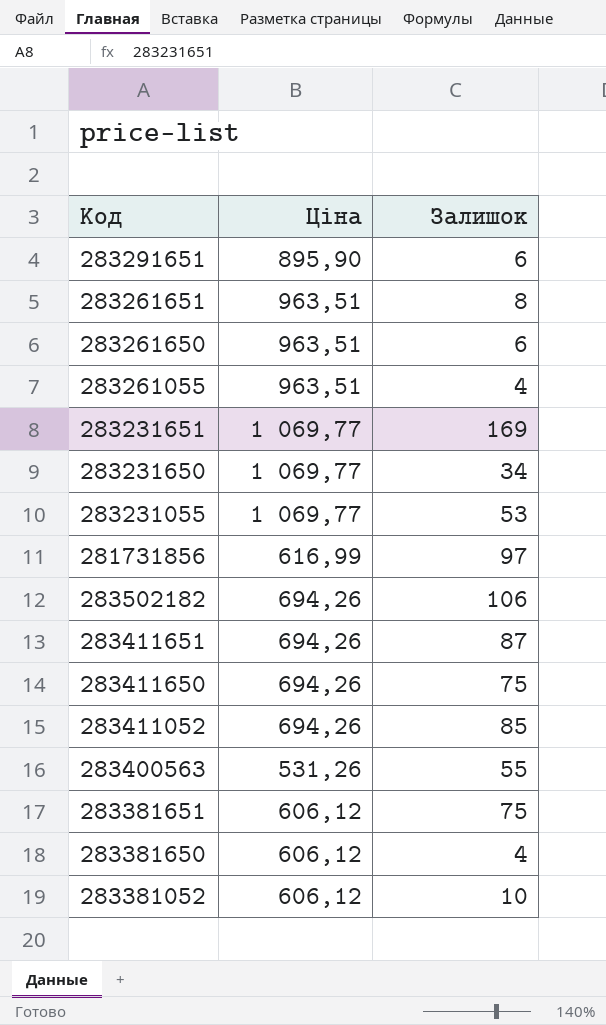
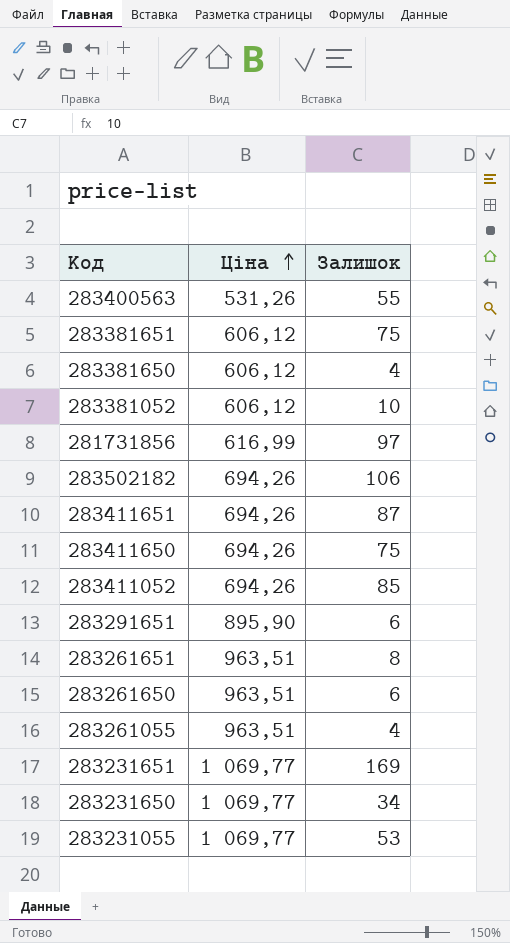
row order: none -> Ціна ascending

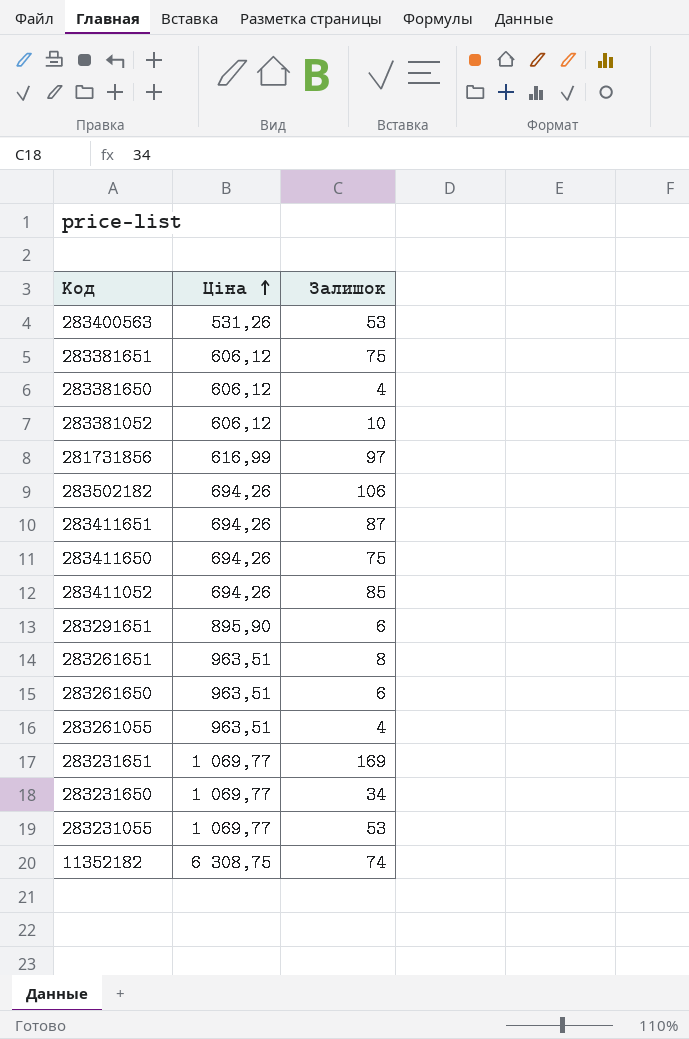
283400563 | Залишок: 55 -> 53
row 11352182: none -> 6 308,75 | 74

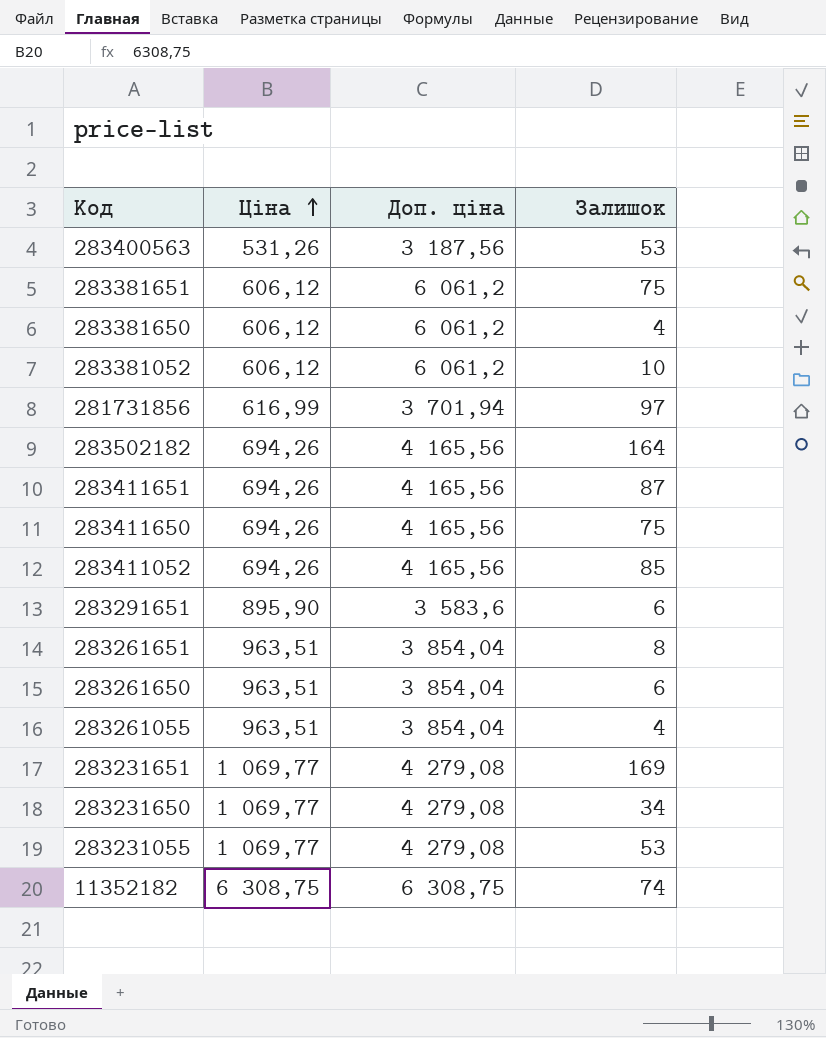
column Доп. ціна | position: none -> 3
283502182 | Залишок: 106 -> 164

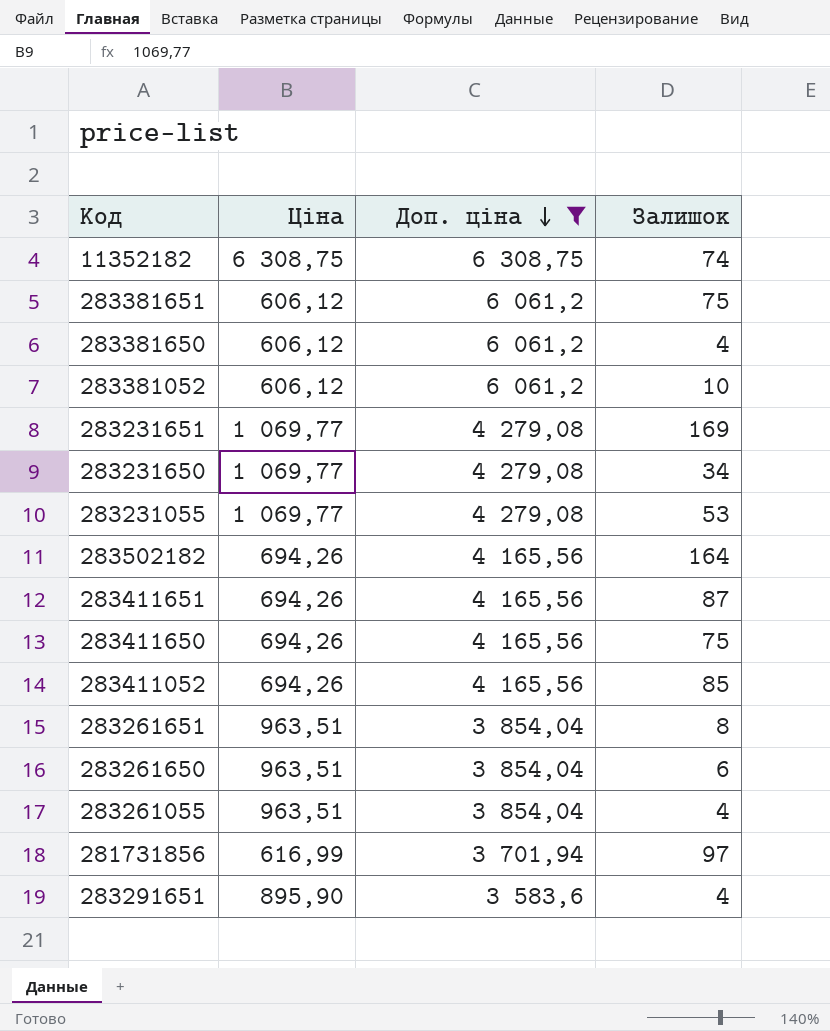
filter: none -> Доп. ціна != 3 187,56
row order: Ціна ascending -> Доп. ціна descending
283291651 | Залишок: 6 -> 4

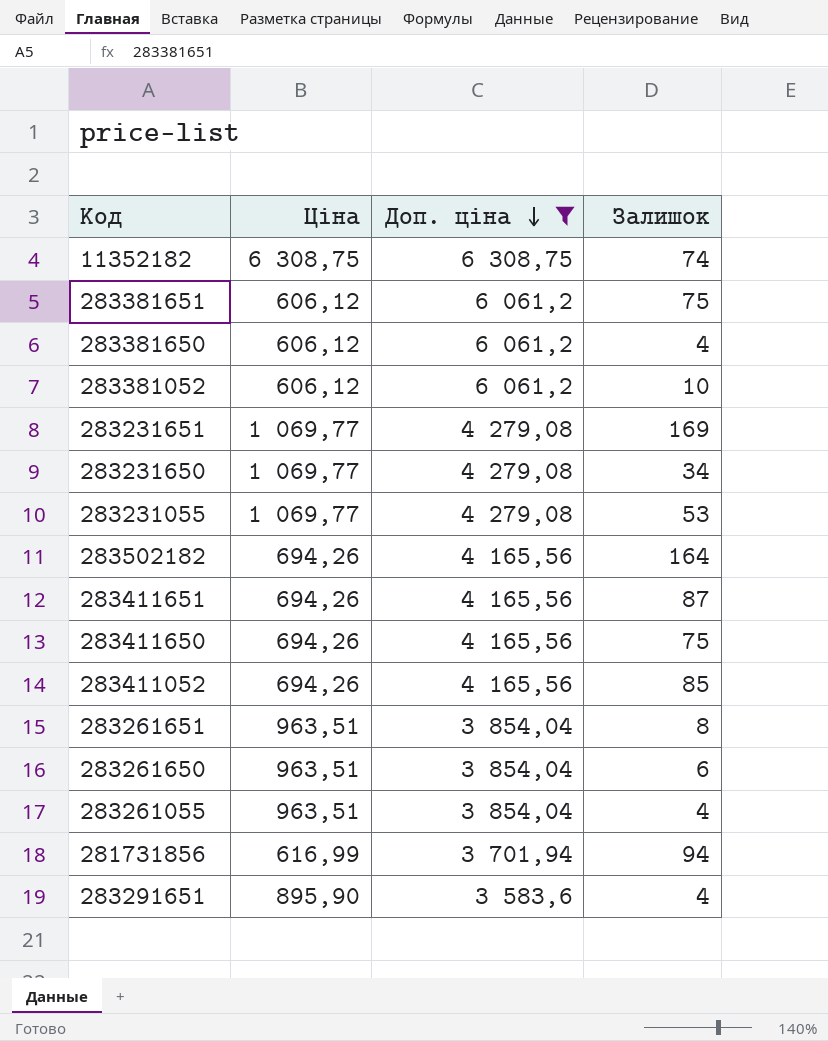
281731856 | Залишок: 97 -> 94

